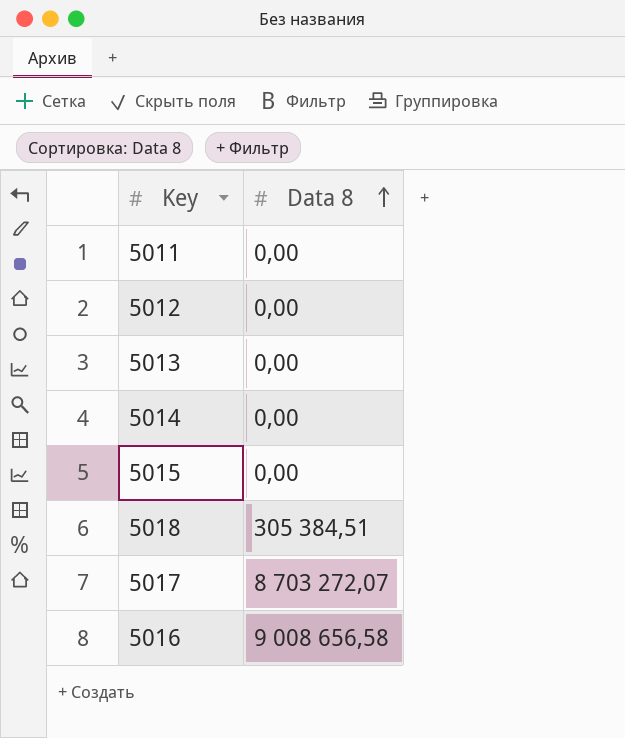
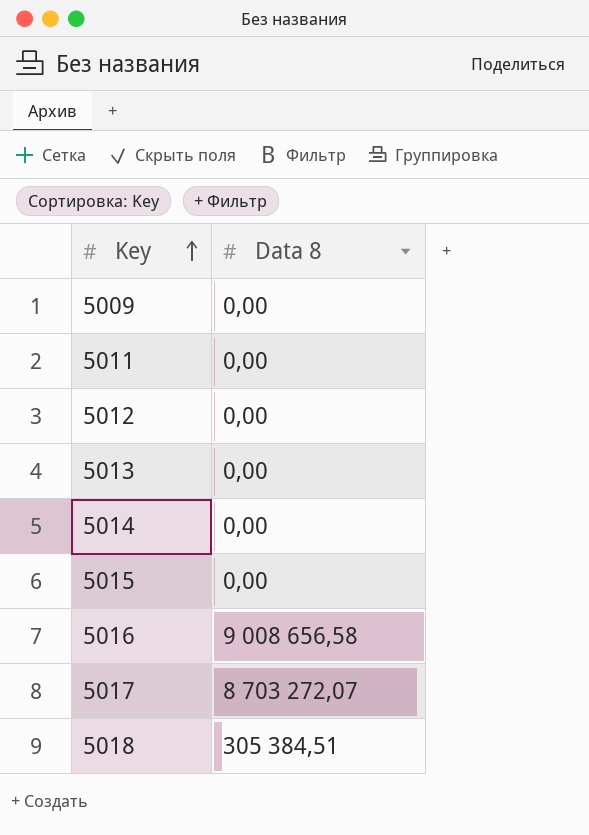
row order: Data 8 ascending -> Key ascending
row 5009: none -> 0,00

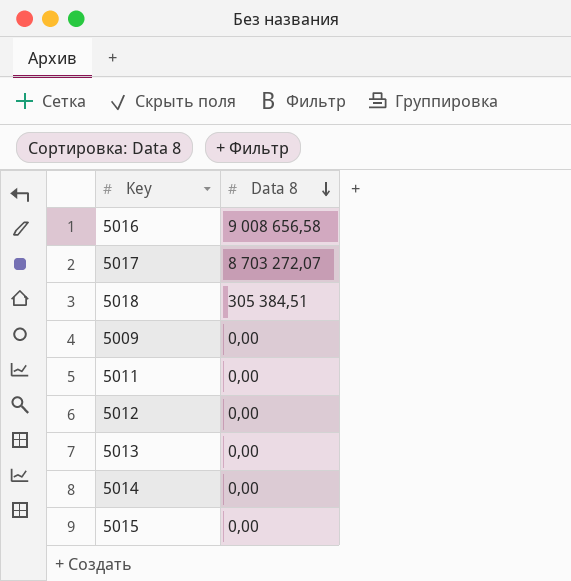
row order: Key ascending -> Data 8 descending

